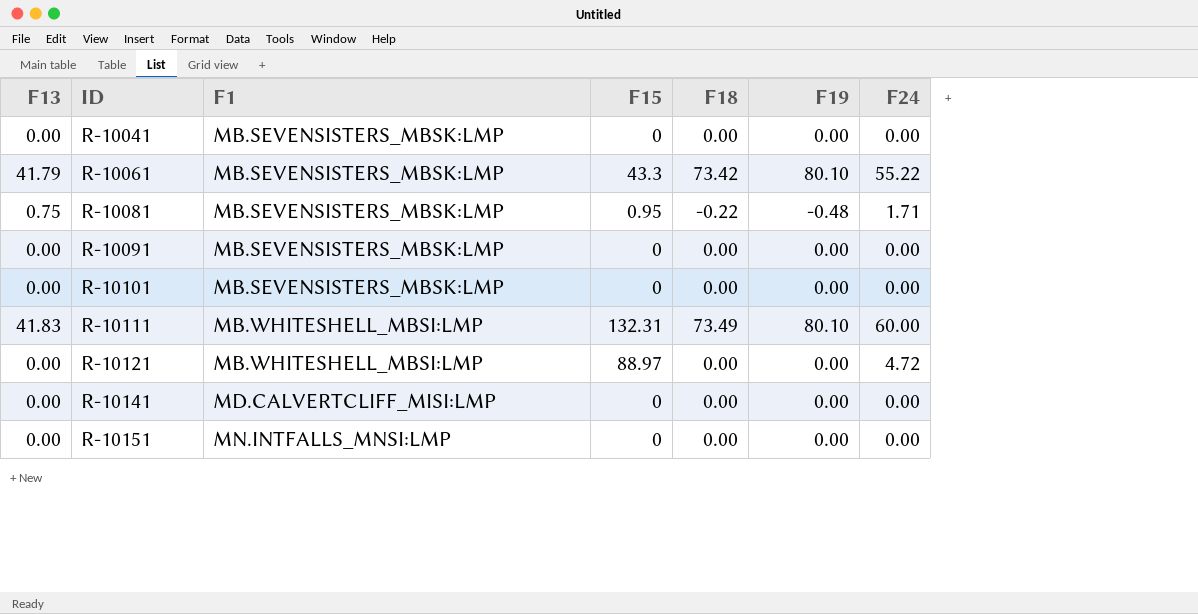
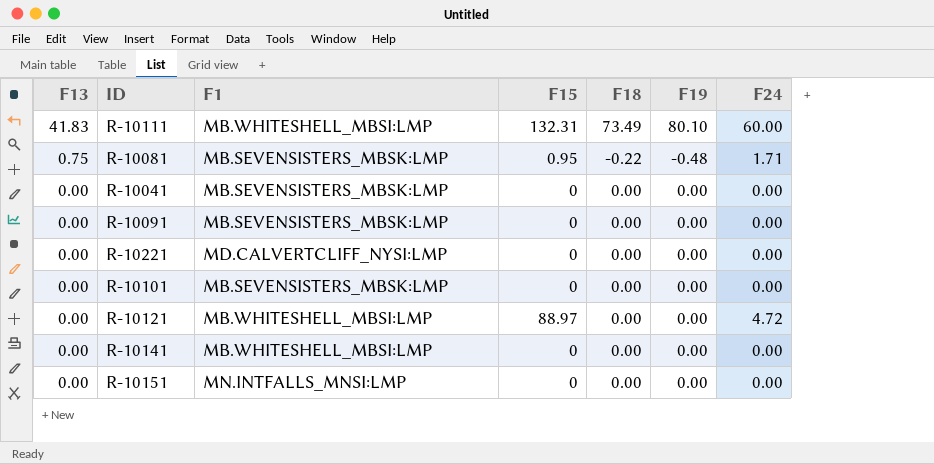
row order: ID ascending -> F13 descending
row R-10061: 41.79 | MB.SEVENSISTERS_MBSK:LMP | 43.3 | 73.42 | 80.10 | 55.22 -> none
row R-10221: none -> 0.00 | MD.CALVERTCLIFF_NYSI:LMP | 0 | 0.00 | 0.00 | 0.00
R-10141 | F1: MD.CALVERTCLIFF_MISI:LMP -> MB.WHITESHELL_MBSI:LMP

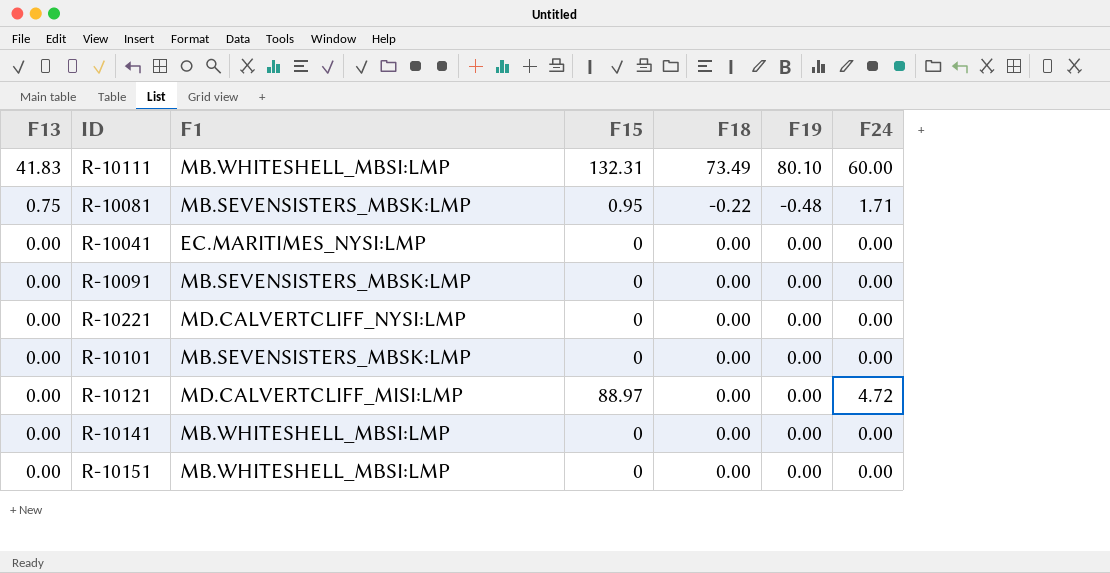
R-10041 | F1: MB.SEVENSISTERS_MBSK:LMP -> EC.MARITIMES_NYSI:LMP
R-10121 | F1: MB.WHITESHELL_MBSI:LMP -> MD.CALVERTCLIFF_MISI:LMP
R-10151 | F1: MN.INTFALLS_MNSI:LMP -> MB.WHITESHELL_MBSI:LMP

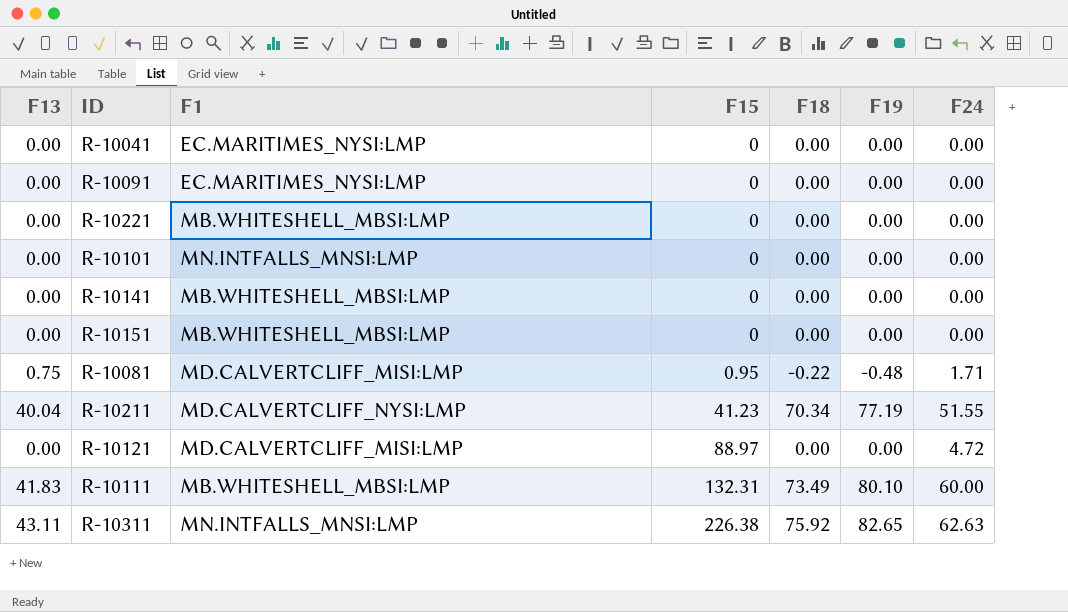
row order: F13 descending -> F15 ascending
R-10091 | F1: MB.SEVENSISTERS_MBSK:LMP -> EC.MARITIMES_NYSI:LMP
R-10221 | F1: MD.CALVERTCLIFF_NYSI:LMP -> MB.WHITESHELL_MBSI:LMP
R-10101 | F1: MB.SEVENSISTERS_MBSK:LMP -> MN.INTFALLS_MNSI:LMP
R-10081 | F1: MB.SEVENSISTERS_MBSK:LMP -> MD.CALVERTCLIFF_MISI:LMP
row R-10211: none -> 40.04 | MD.CALVERTCLIFF_NYSI:LMP | 41.23 | 70.34 | 77.19 | 51.55
row R-10311: none -> 43.11 | MN.INTFALLS_MNSI:LMP | 226.38 | 75.92 | 82.65 | 62.63

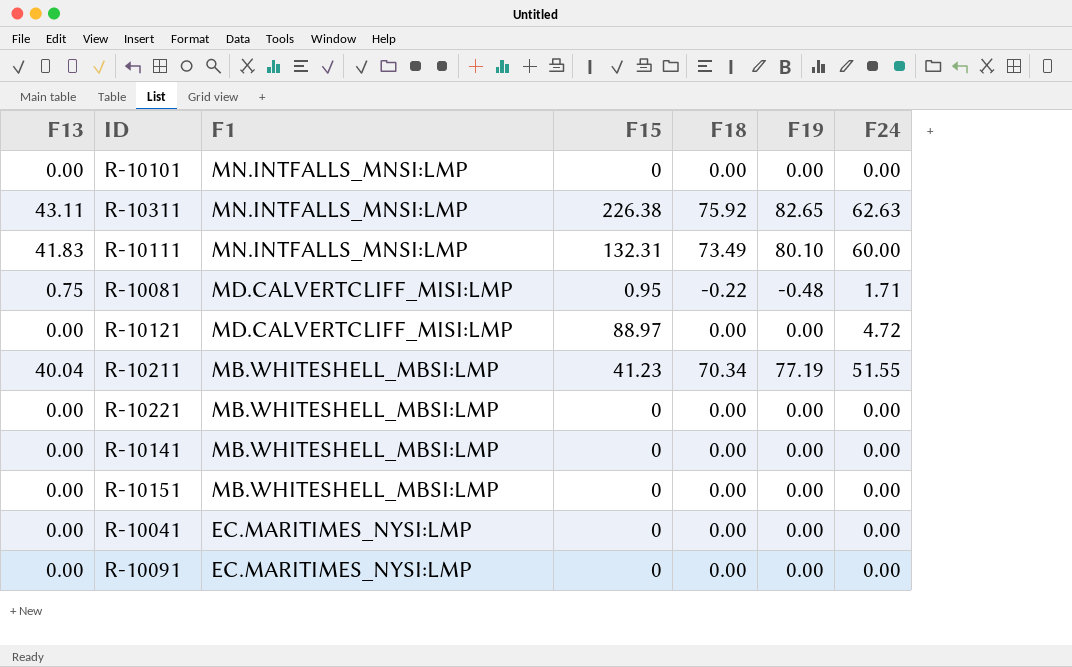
row order: F15 ascending -> F1 descending
R-10111 | F1: MB.WHITESHELL_MBSI:LMP -> MN.INTFALLS_MNSI:LMP
R-10211 | F1: MD.CALVERTCLIFF_NYSI:LMP -> MB.WHITESHELL_MBSI:LMP

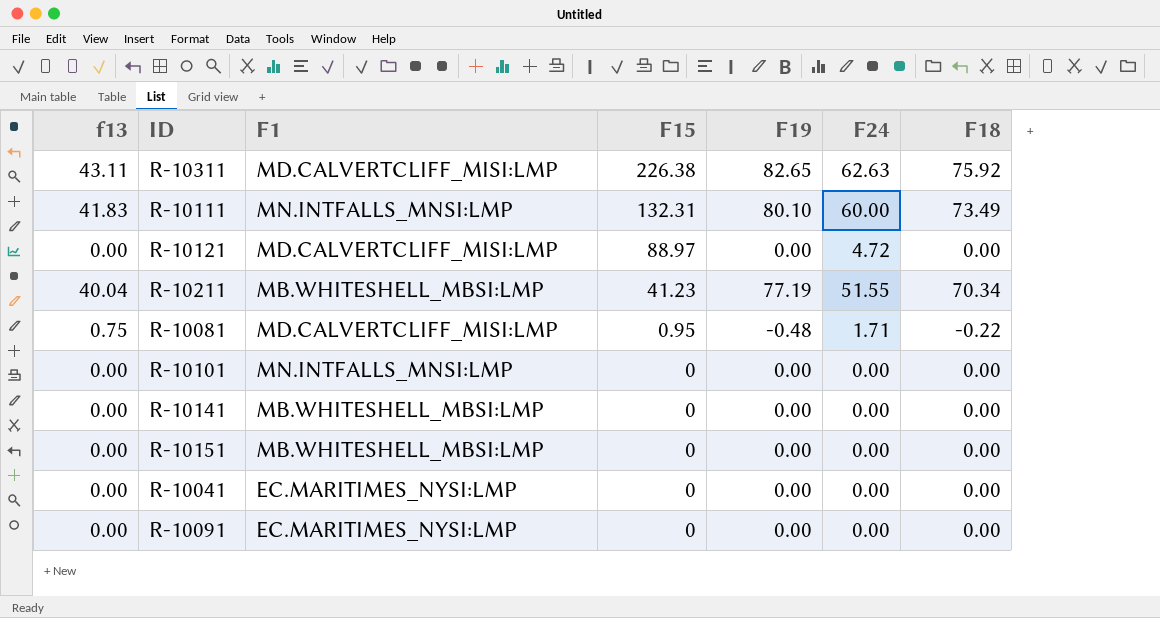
row order: F1 descending -> F15 descending
column name: F13 -> f13
column F18 | position: 5 -> 7
row R-10221: 0.00 | MB.WHITESHELL_MBSI:LMP | 0 | 0.00 | 0.00 | 0.00 -> none
R-10311 | F1: MN.INTFALLS_MNSI:LMP -> MD.CALVERTCLIFF_MISI:LMP

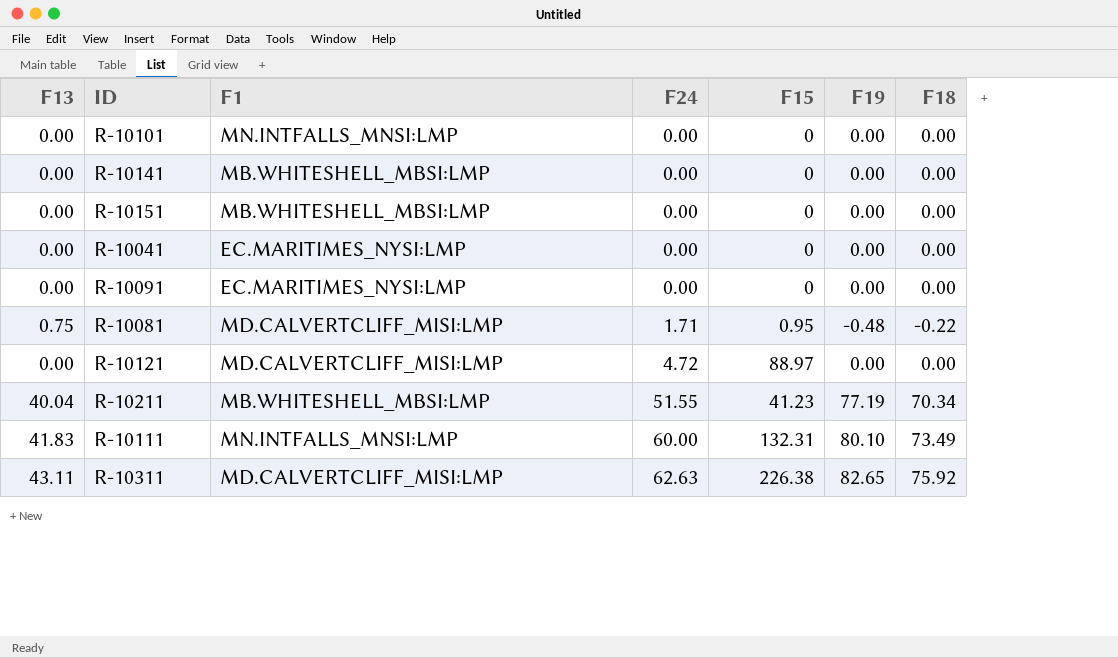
row order: F15 descending -> F24 ascending
column name: f13 -> F13
column F24 | position: 6 -> 4

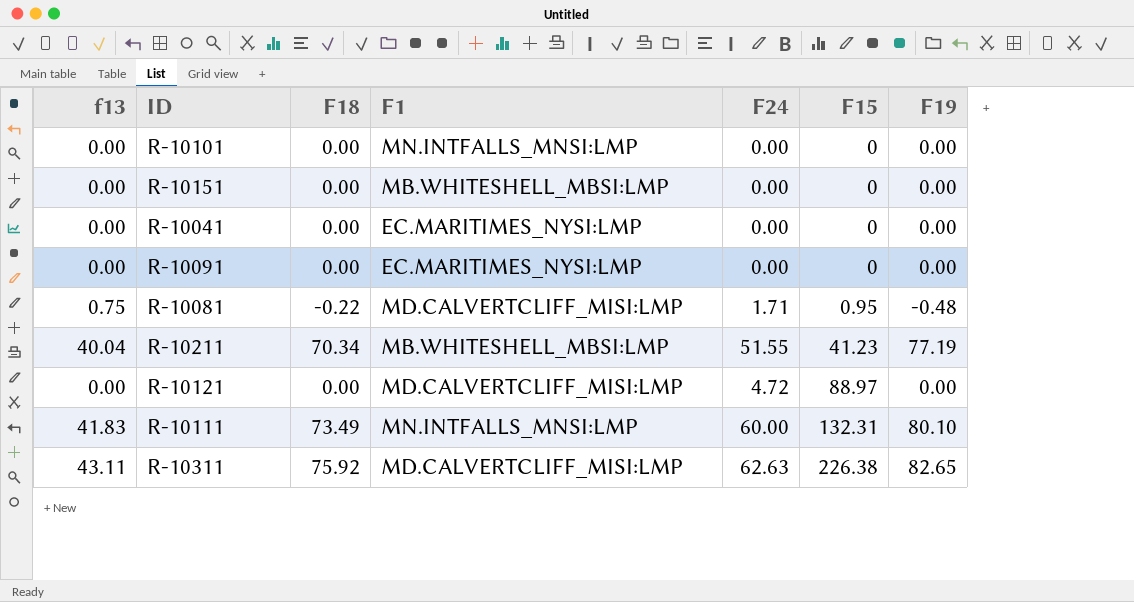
row order: F24 ascending -> F15 ascending
column name: F13 -> f13
column F18 | position: 7 -> 3
row R-10141: 0.00 | MB.WHITESHELL_MBSI:LMP | 0.00 | 0 | 0.00 | 0.00 -> none

